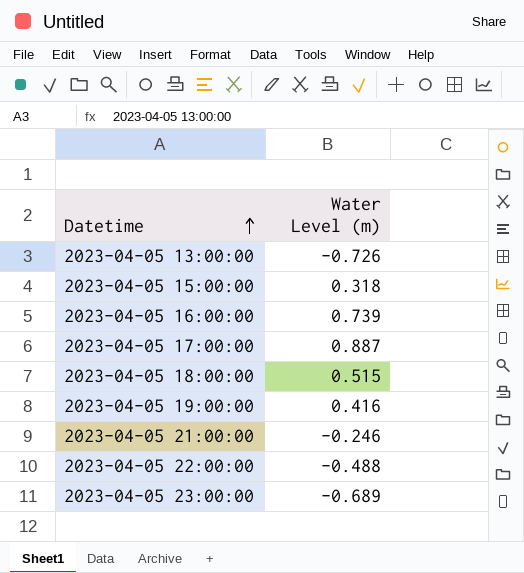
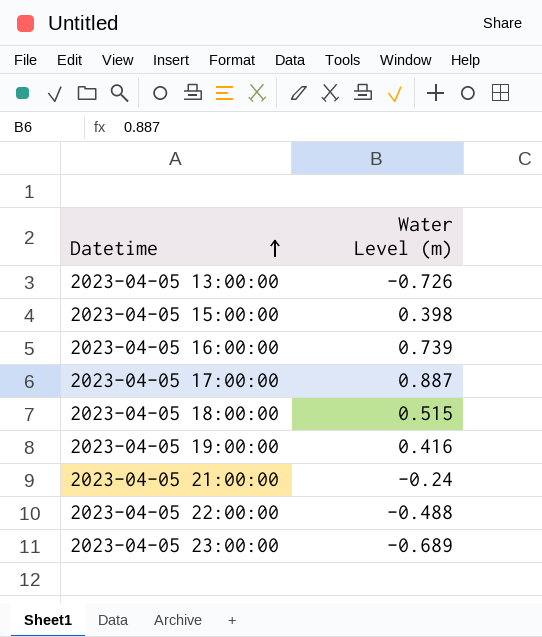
2023-04-05 15:00:00 | Water Level (m): 0.318 -> 0.398
2023-04-05 21:00:00 | Water Level (m): -0.246 -> -0.24

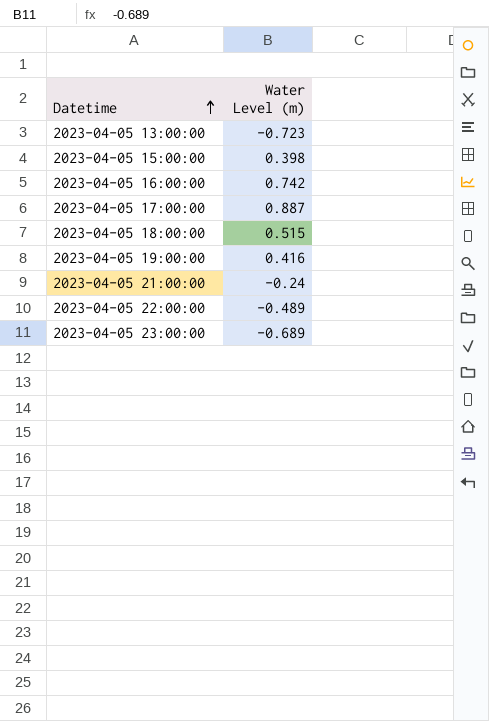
2023-04-05 13:00:00 | Water Level (m): -0.726 -> -0.723
2023-04-05 16:00:00 | Water Level (m): 0.739 -> 0.742
2023-04-05 22:00:00 | Water Level (m): -0.488 -> -0.489

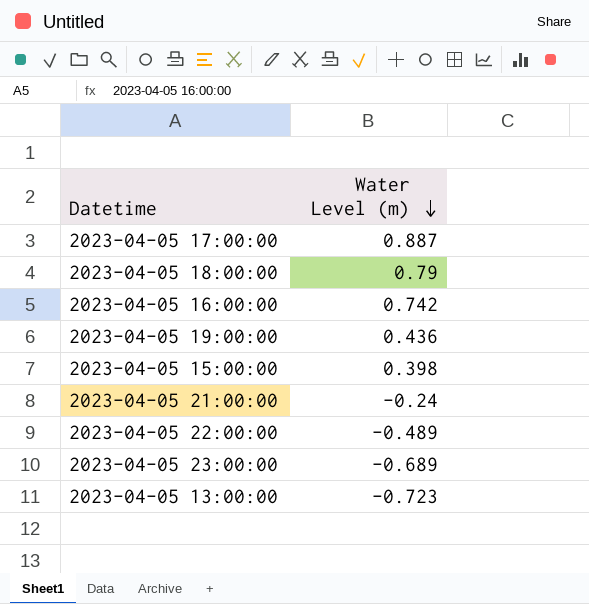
row order: Datetime ascending -> Water Level (m) descending
2023-04-05 18:00:00 | Water Level (m): 0.515 -> 0.79
2023-04-05 19:00:00 | Water Level (m): 0.416 -> 0.436

